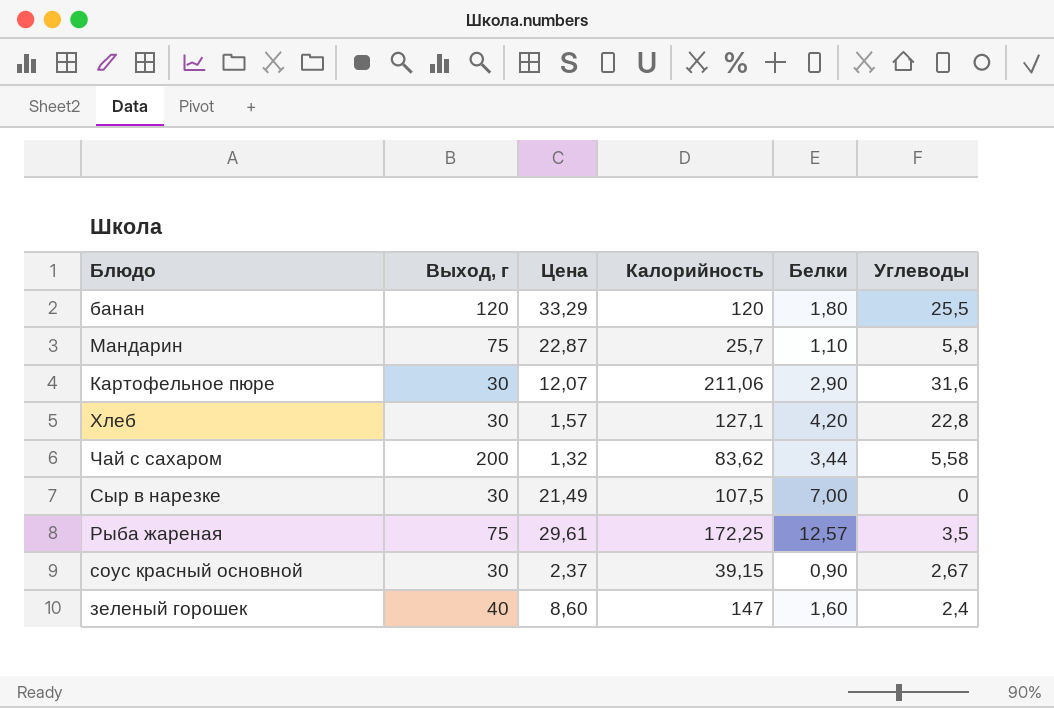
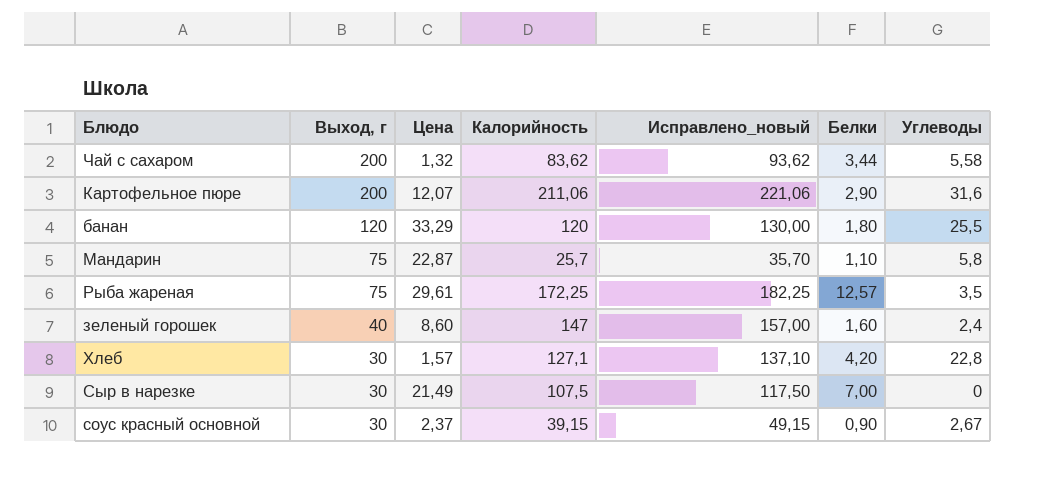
row order: none -> Выход, г descending
column Исправлено_новый | formula: none -> [Калорийность] + 10
Картофельное пюре | Выход, г: 30 -> 200

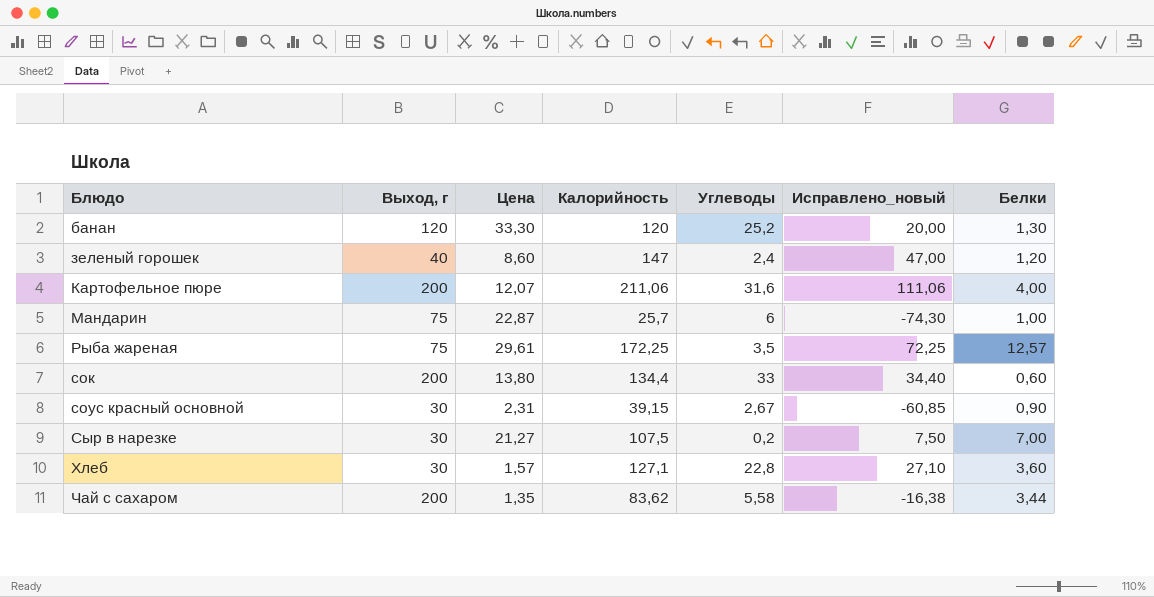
row order: Выход, г descending -> Блюдо ascending
column Углеводы | position: 7 -> 5
column Исправлено_новый | formula: [Калорийность] + 10 -> [Калорийность] - 100
банан | Цена: 33,29 -> 33,30
банан | Углеводы: 25,5 -> 25,2
банан | Белки: 1,80 -> 1,30
зеленый горошек | Белки: 1,60 -> 1,20
Картофельное пюре | Белки: 2,90 -> 4,00
Мандарин | Углеводы: 5,8 -> 6
Мандарин | Белки: 1,10 -> 1,00
row сок: none -> 200 | 13,80 | 134,4 | 33 | 34,40 | 0,60
соус красный основной | Цена: 2,37 -> 2,31
Сыр в нарезке | Цена: 21,49 -> 21,27
Сыр в нарезке | Углеводы: 0 -> 0,2
Хлеб | Белки: 4,20 -> 3,60
Чай с сахаром | Цена: 1,32 -> 1,35

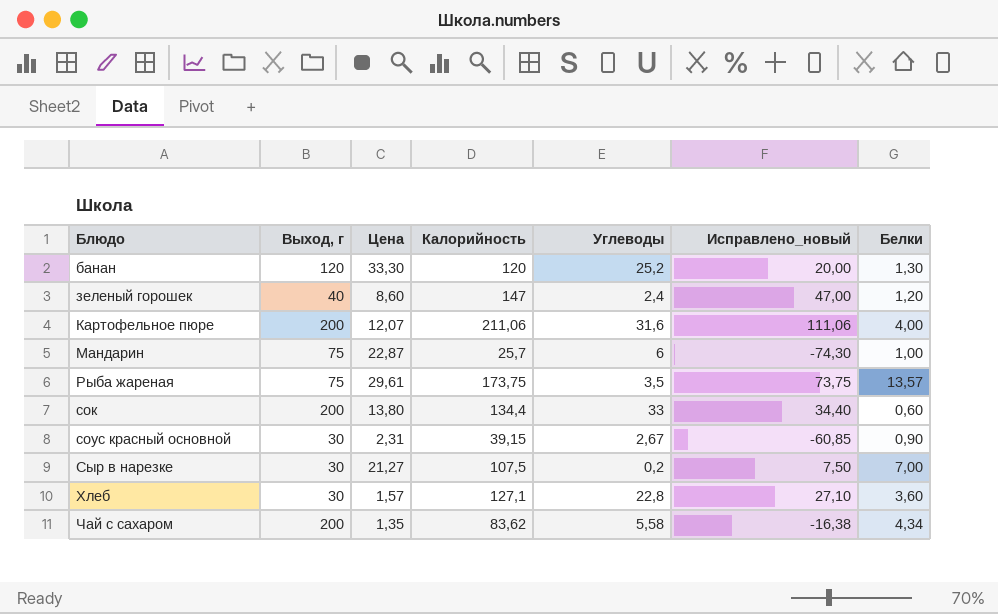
Рыба жареная | Калорийность: 172,25 -> 173,75
Рыба жареная | Исправлено_новый: 72,25 -> 73,75
Рыба жареная | Белки: 12,57 -> 13,57
Чай с сахаром | Белки: 3,44 -> 4,34

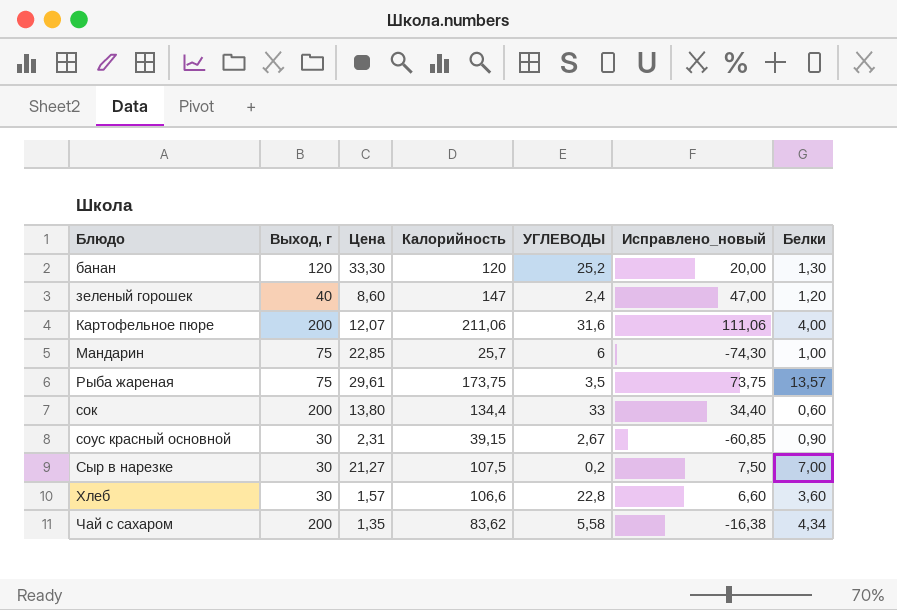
column name: Углеводы -> УГЛЕВОДЫ
Мандарин | Цена: 22,87 -> 22,85
Хлеб | Калорийность: 127,1 -> 106,6
Хлеб | Исправлено_новый: 27,10 -> 6,60

